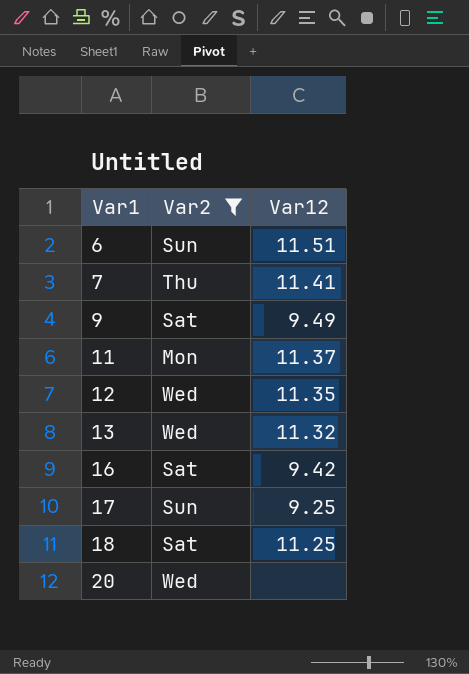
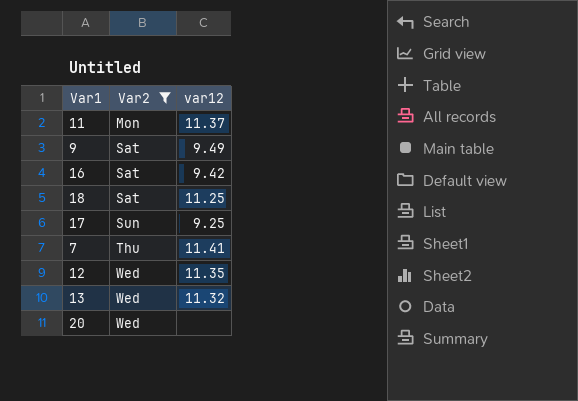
row order: Var1 ascending -> Var2 ascending
column name: Var12 -> var12
row 6: Sun | 11.51 -> none

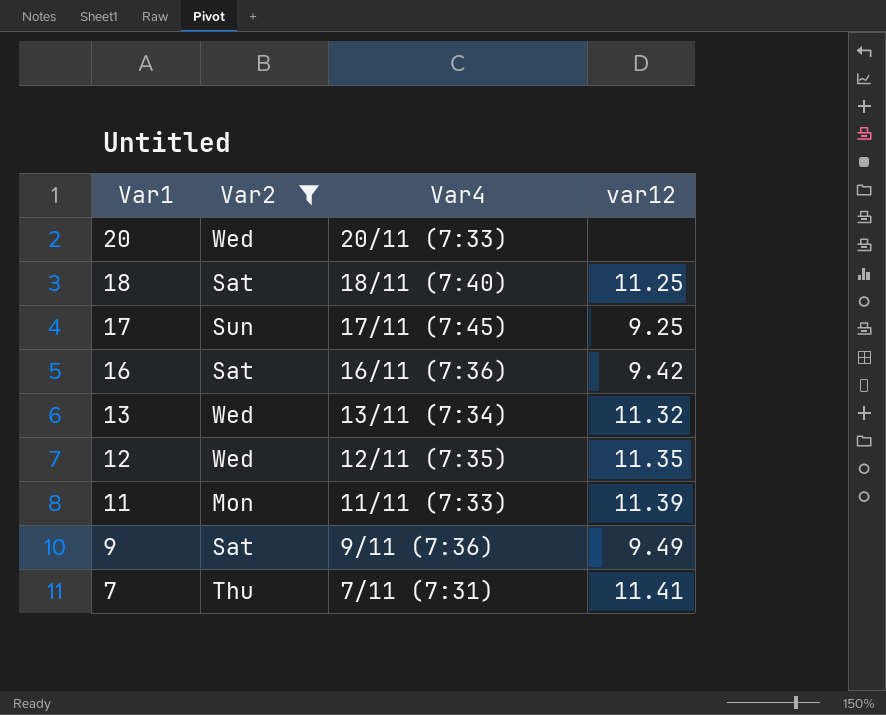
row order: Var2 ascending -> Var1 descending
column Var4 | position: none -> 3
11 | var12: 11.37 -> 11.39

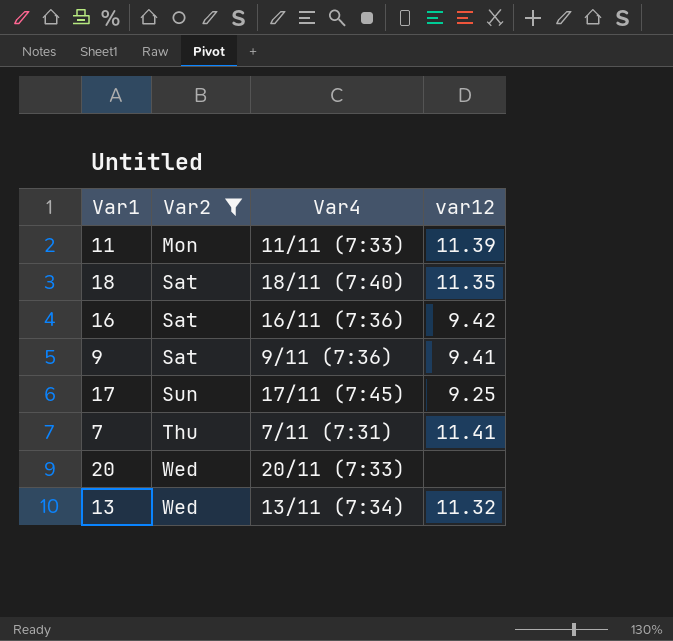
row order: Var1 descending -> Var2 ascending
row 12: Wed | 12/11 (7:35) | 11.35 -> none
18 | var12: 11.25 -> 11.35
9 | var12: 9.49 -> 9.41

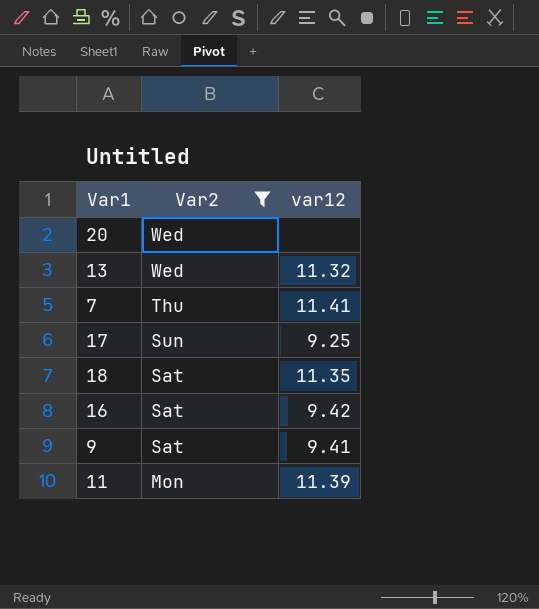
row order: Var2 ascending -> Var2 descending
column Var4 | position: 3 -> none

